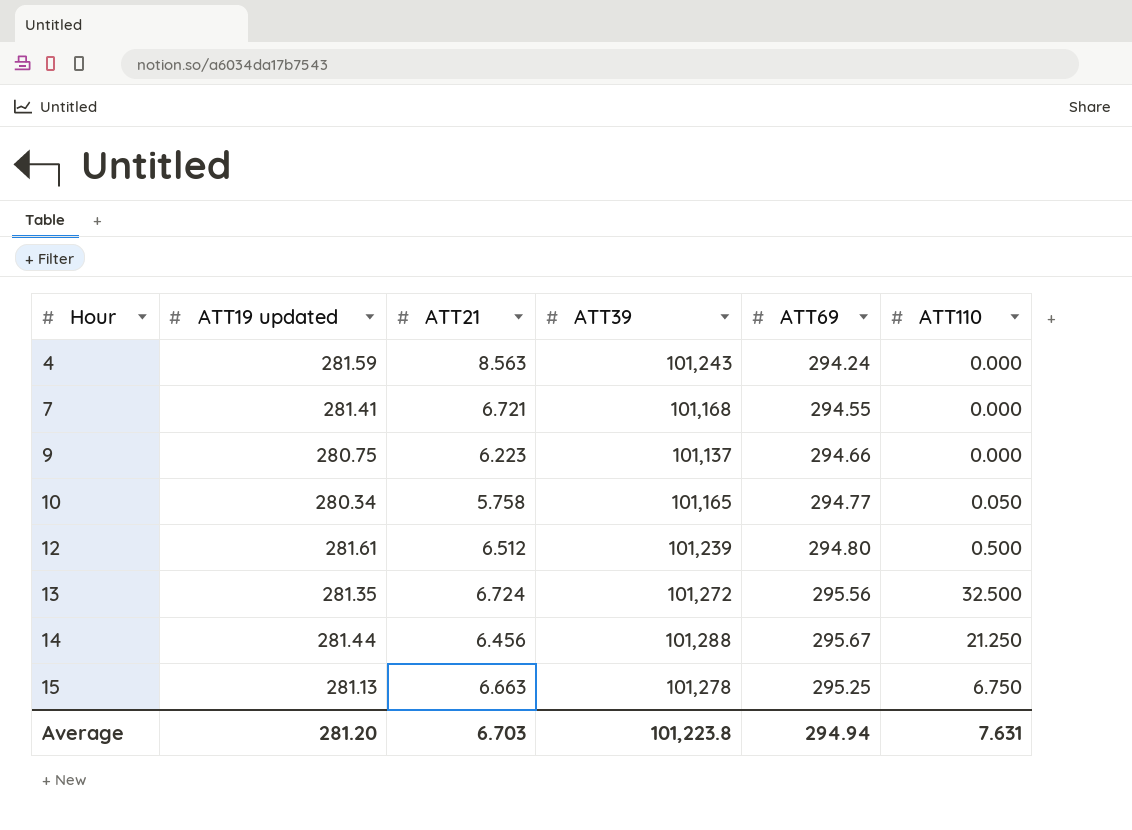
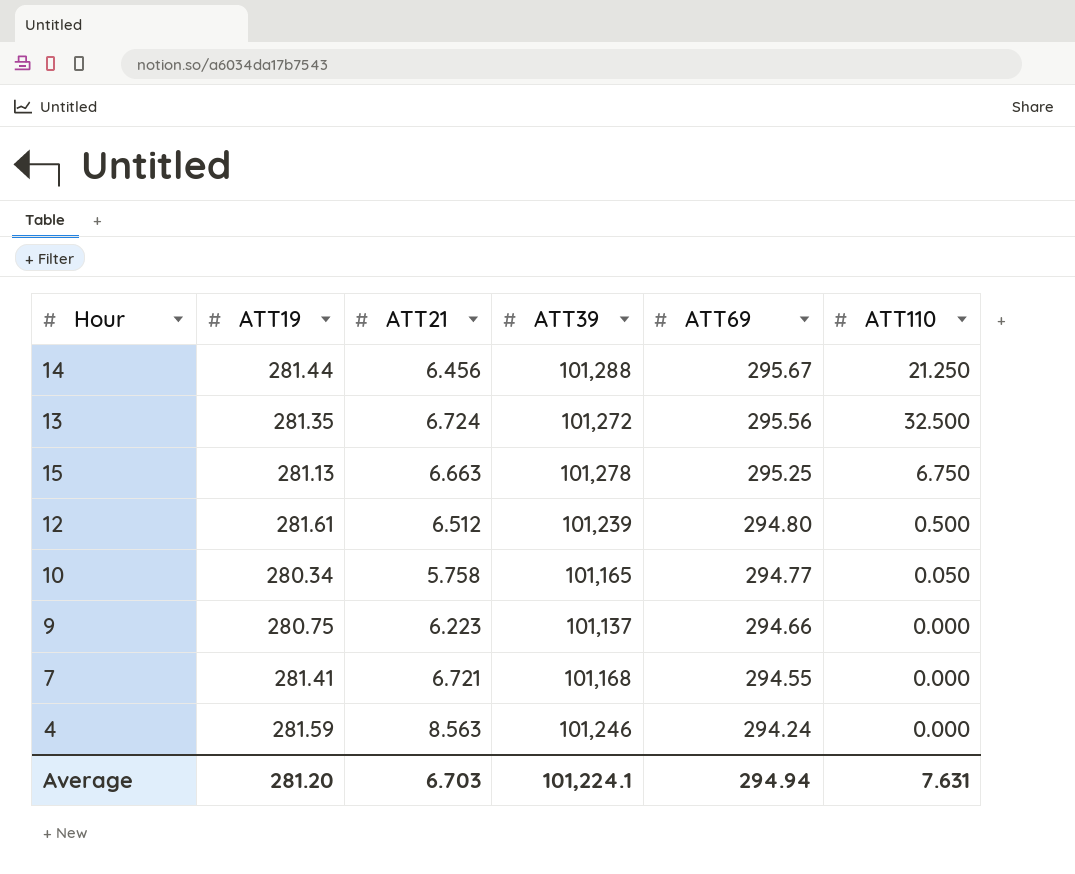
row order: Hour ascending -> ATT69 descending
column name: ATT19 updated -> ATT19
4 | ATT39: 101,243 -> 101,246
Average | ATT39: 101,223.8 -> 101,224.1

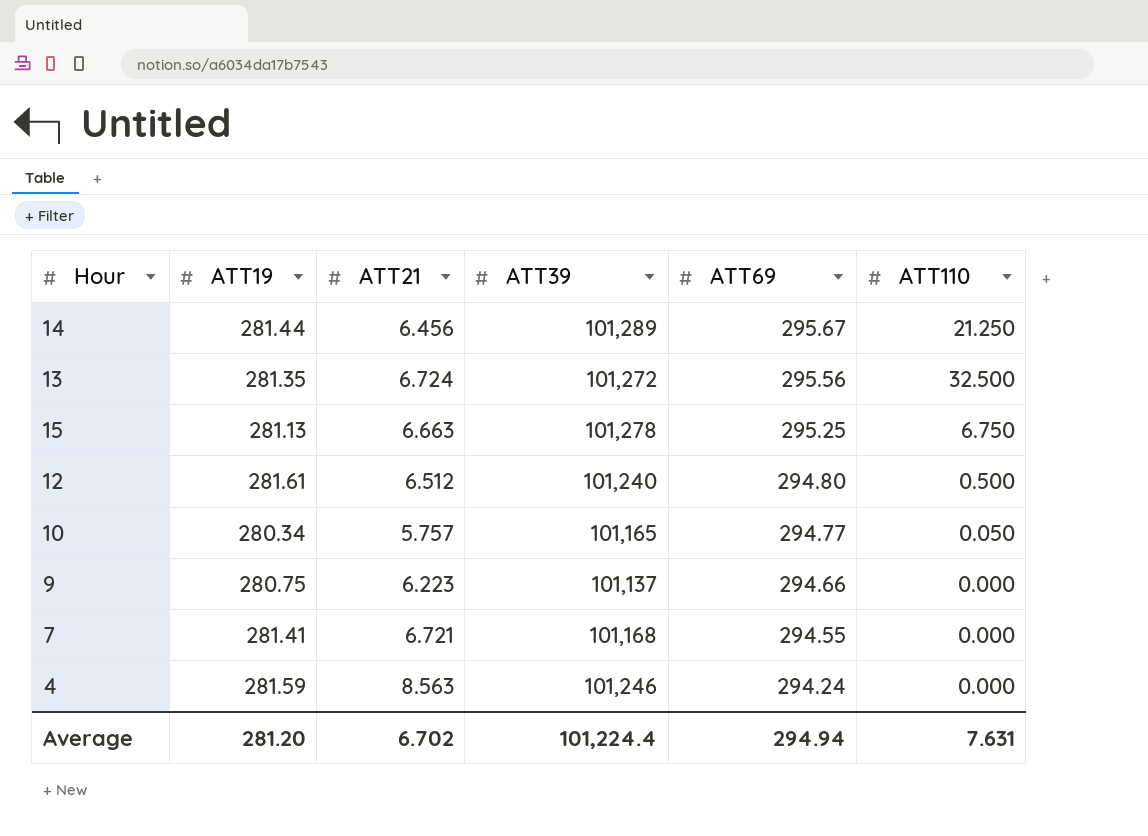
14 | ATT39: 101,288 -> 101,289
12 | ATT39: 101,239 -> 101,240
10 | ATT21: 5.758 -> 5.757
Average | ATT21: 6.703 -> 6.702
Average | ATT39: 101,224.1 -> 101,224.4

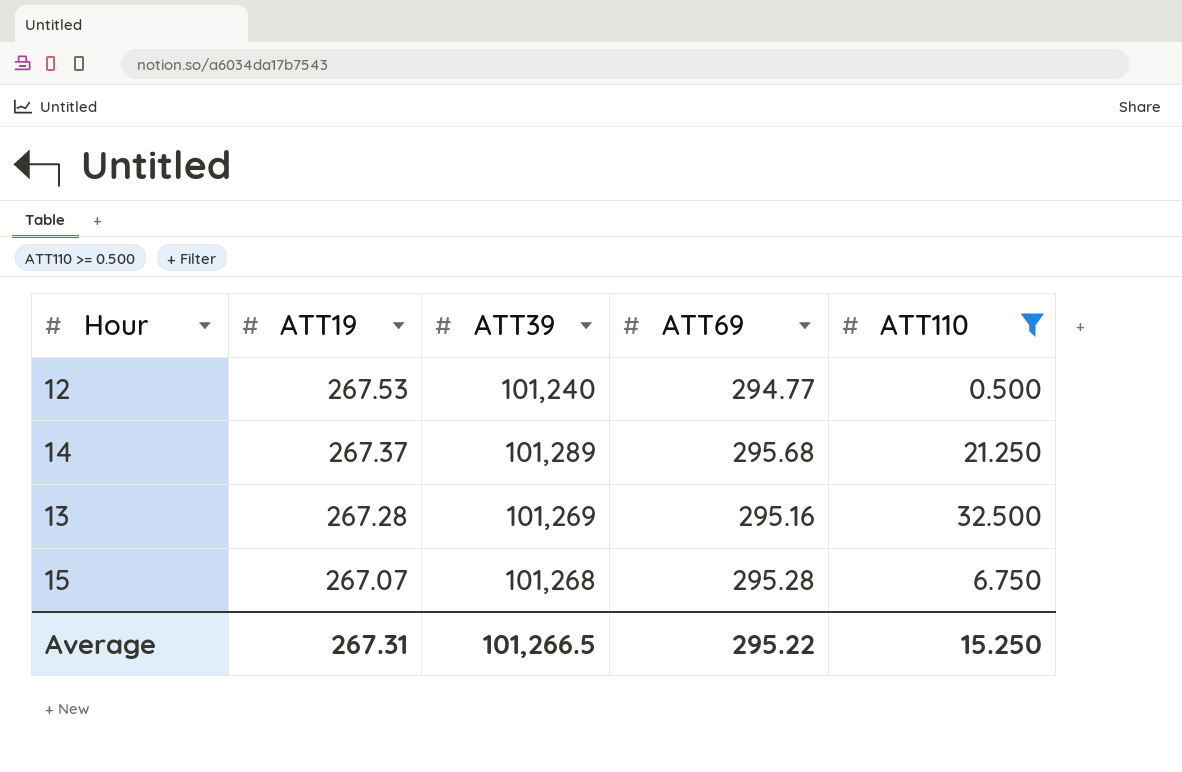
filter: none -> ATT110 >= 0.500
row order: ATT69 descending -> ATT19 descending
column ATT21 | position: 3 -> none
12 | ATT19: 281.61 -> 267.53
12 | ATT69: 294.80 -> 294.77
14 | ATT19: 281.44 -> 267.37
14 | ATT69: 295.67 -> 295.68
13 | ATT19: 281.35 -> 267.28
13 | ATT39: 101,272 -> 101,269
13 | ATT69: 295.56 -> 295.16
15 | ATT19: 281.13 -> 267.07
15 | ATT39: 101,278 -> 101,268
15 | ATT69: 295.25 -> 295.28
Average | ATT19: 281.20 -> 267.31
Average | ATT39: 101,224.4 -> 101,266.5
Average | ATT69: 294.94 -> 295.22
Average | ATT110: 7.631 -> 15.250

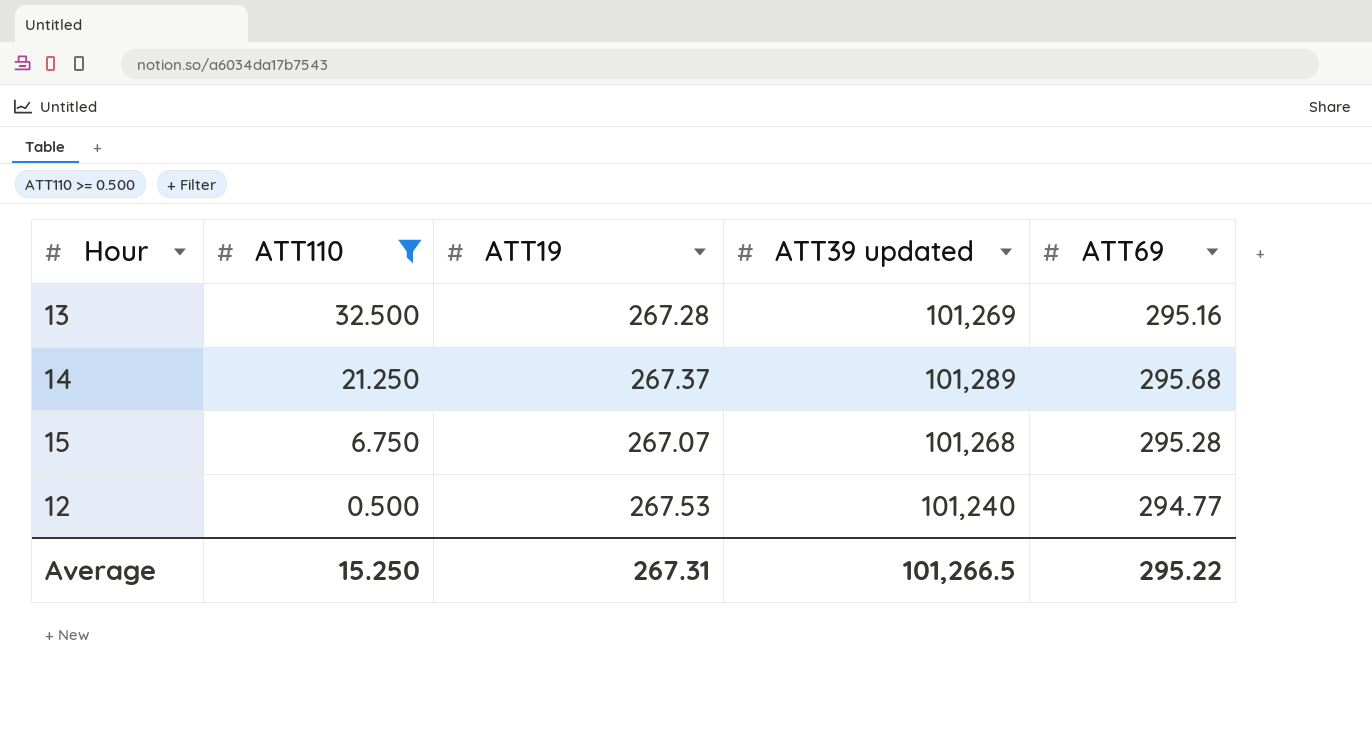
row order: ATT19 descending -> ATT110 descending
column ATT110 | position: 5 -> 2
column name: ATT39 -> ATT39 updated

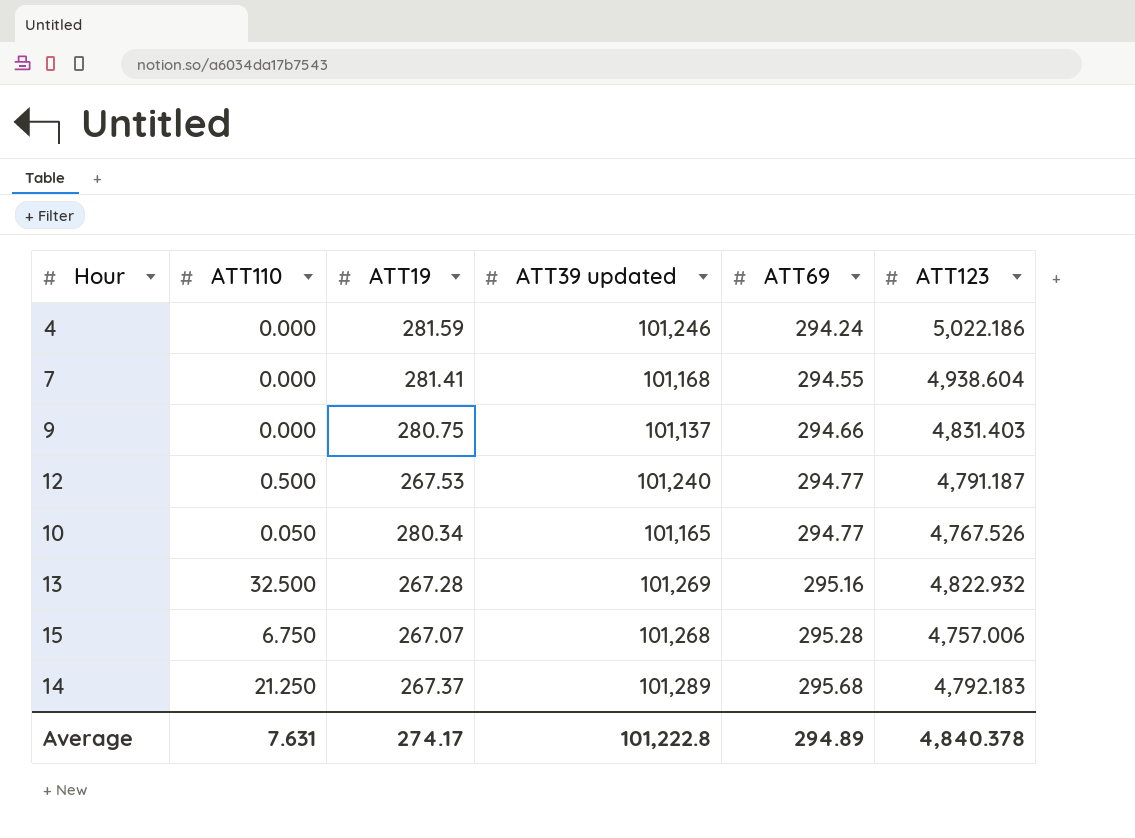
filter: ATT110 >= 0.500 -> none
row order: ATT110 descending -> ATT69 ascending
column ATT123 | position: none -> 6
Average | ATT110: 15.250 -> 7.631
Average | ATT19: 267.31 -> 274.17
Average | ATT39 updated: 101,266.5 -> 101,222.8
Average | ATT69: 295.22 -> 294.89

